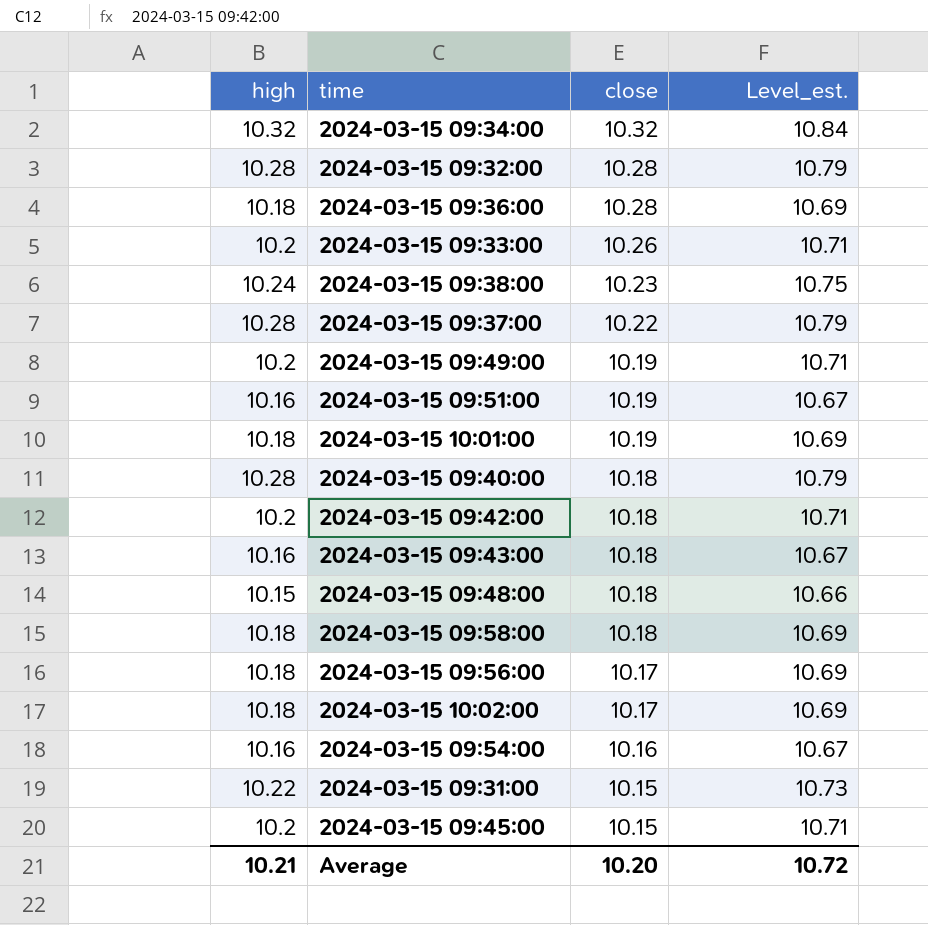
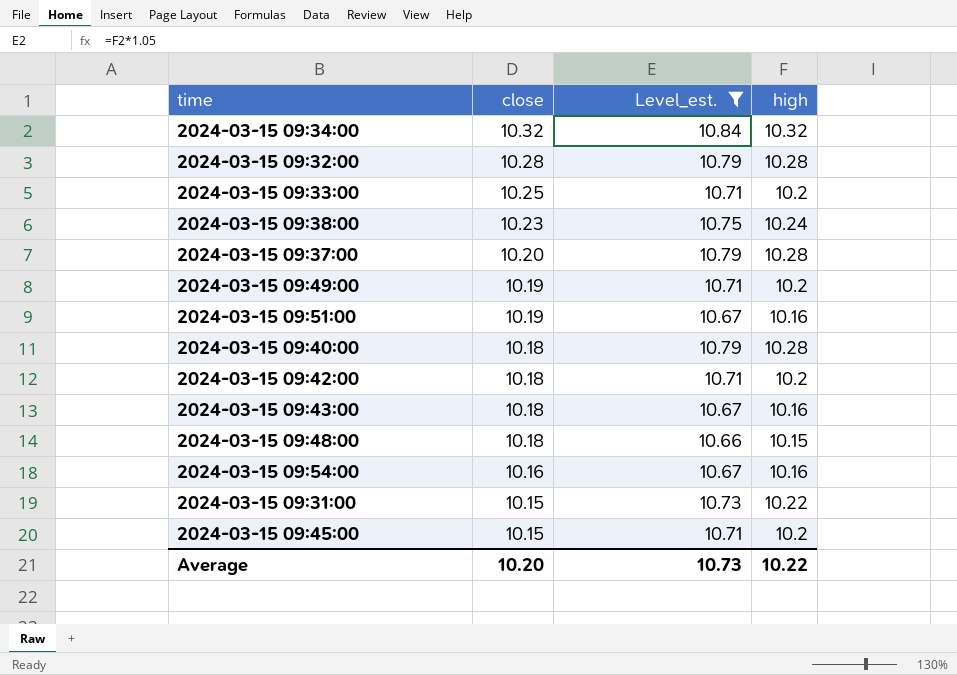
filter: none -> Level_est. != 10.69
column high | position: 1 -> 4
2024-03-15 09:33:00 | close: 10.26 -> 10.25
2024-03-15 09:37:00 | close: 10.22 -> 10.20
Average | Level_est.: 10.72 -> 10.73
Average | high: 10.21 -> 10.22

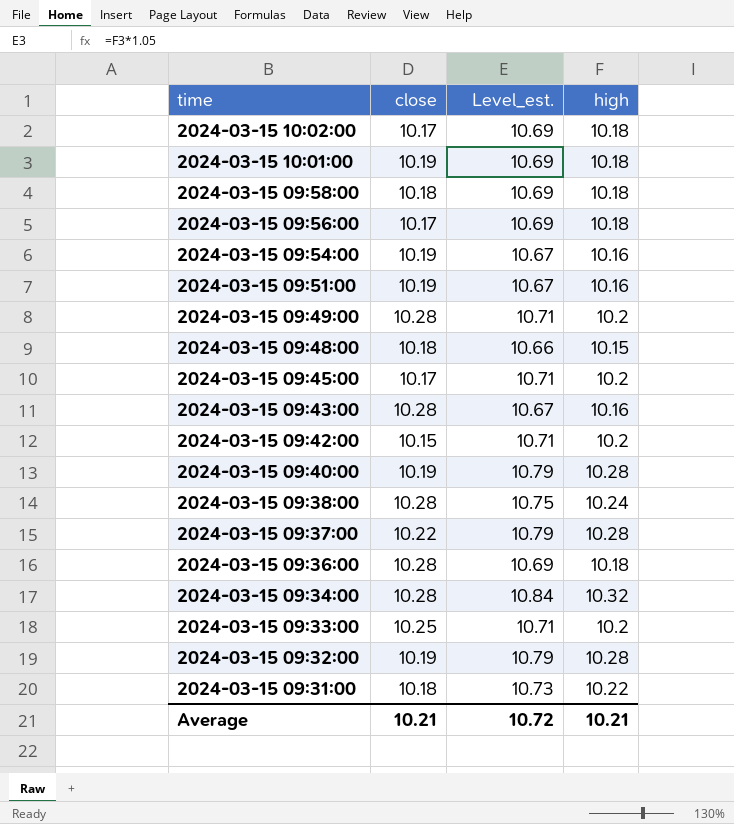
filter: Level_est. != 10.69 -> none
row order: close descending -> time descending
2024-03-15 09:54:00 | close: 10.16 -> 10.19
2024-03-15 09:49:00 | close: 10.19 -> 10.28
2024-03-15 09:45:00 | close: 10.15 -> 10.17
2024-03-15 09:43:00 | close: 10.18 -> 10.28
2024-03-15 09:42:00 | close: 10.18 -> 10.15
2024-03-15 09:40:00 | close: 10.18 -> 10.19
2024-03-15 09:38:00 | close: 10.23 -> 10.28
2024-03-15 09:37:00 | close: 10.20 -> 10.22
2024-03-15 09:34:00 | close: 10.32 -> 10.28
2024-03-15 09:32:00 | close: 10.28 -> 10.19
2024-03-15 09:31:00 | close: 10.15 -> 10.18
Average | close: 10.20 -> 10.21
Average | Level_est.: 10.73 -> 10.72
Average | high: 10.22 -> 10.21

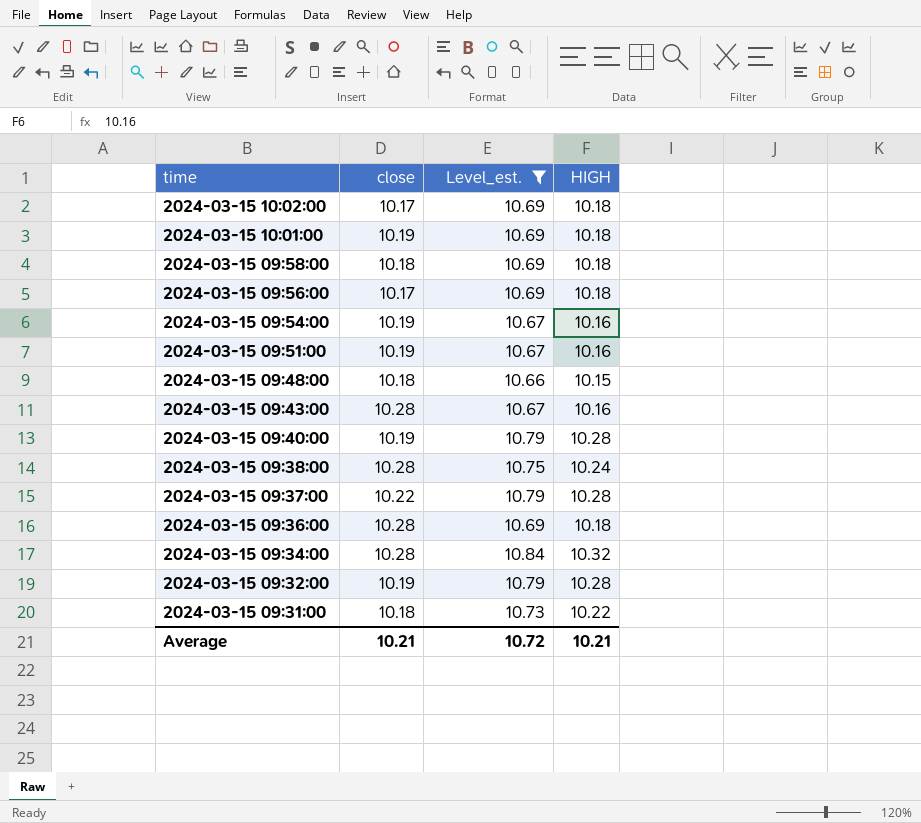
filter: none -> Level_est. != 10.71
column name: high -> HIGH

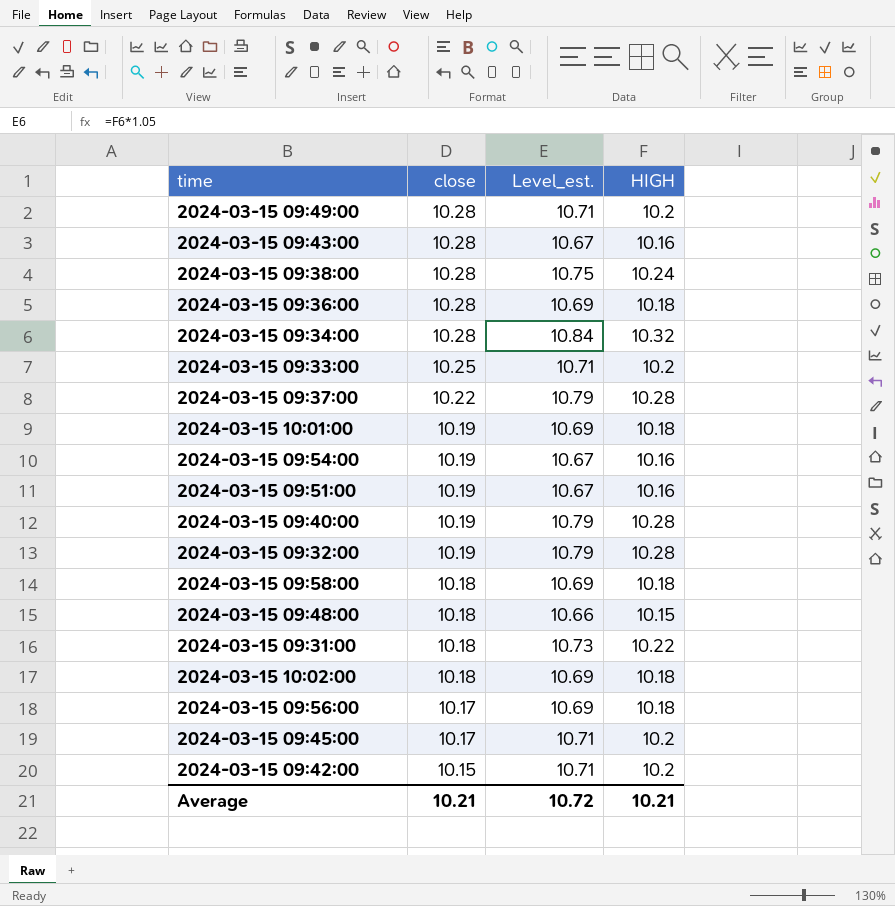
filter: Level_est. != 10.71 -> none
row order: time descending -> close descending
2024-03-15 10:02:00 | close: 10.17 -> 10.18

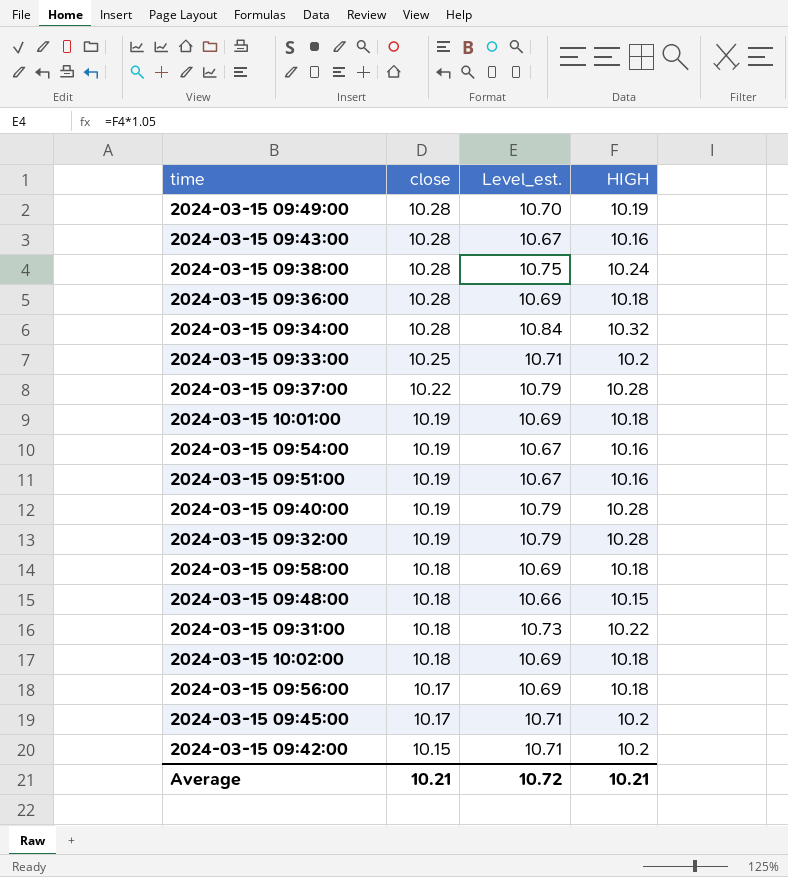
2024-03-15 09:49:00 | Level_est.: 10.71 -> 10.70
2024-03-15 09:49:00 | HIGH: 10.2 -> 10.19

